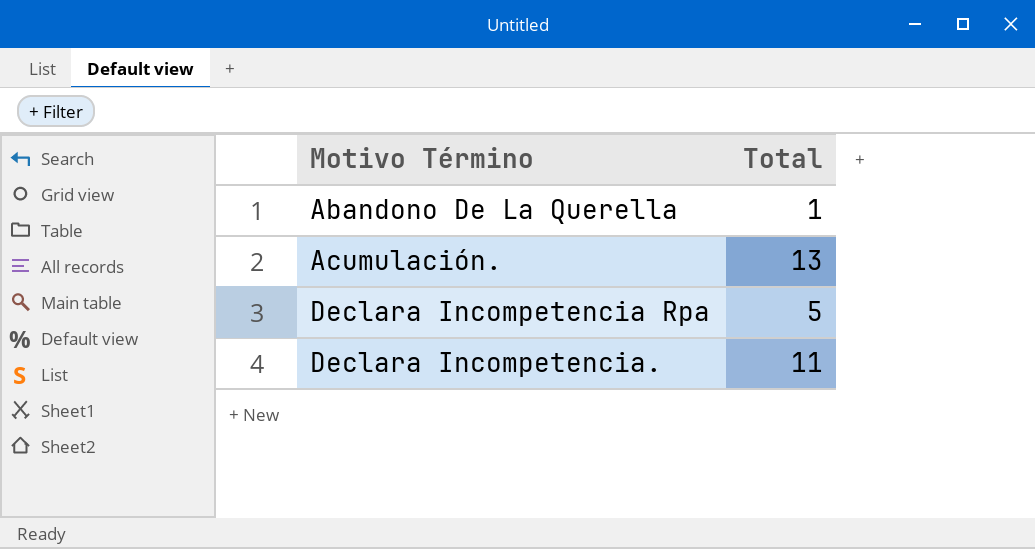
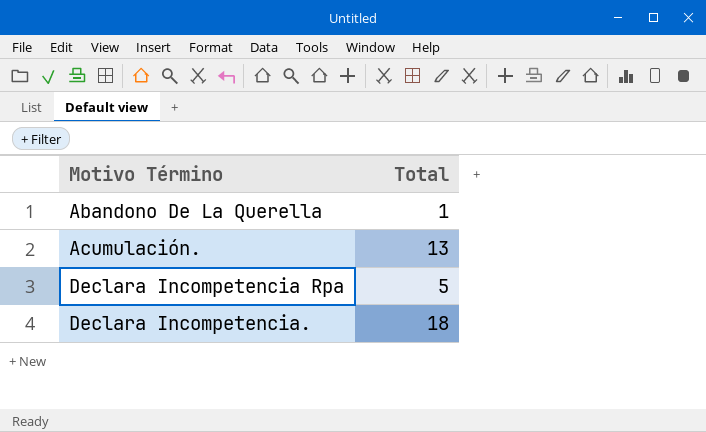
Declara Incompetencia. | Total: 11 -> 18

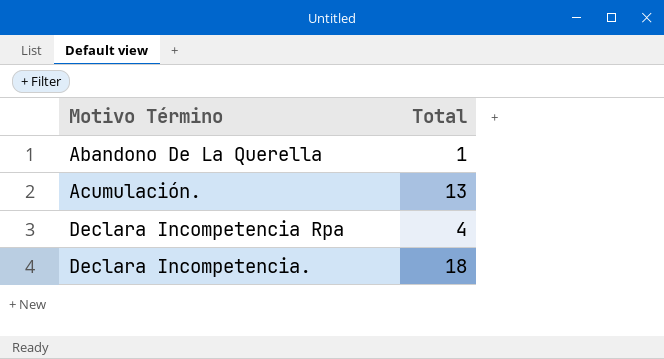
Declara Incompetencia Rpa | Total: 5 -> 4

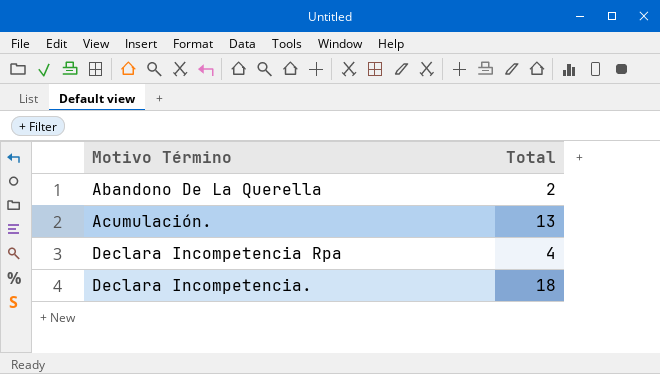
Abandono De La Querella | Total: 1 -> 2

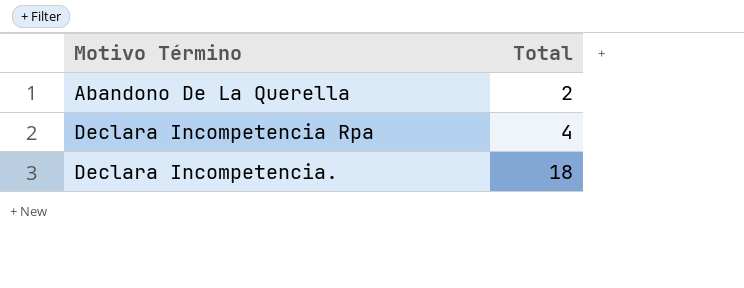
row Acumulación.: 13 -> none

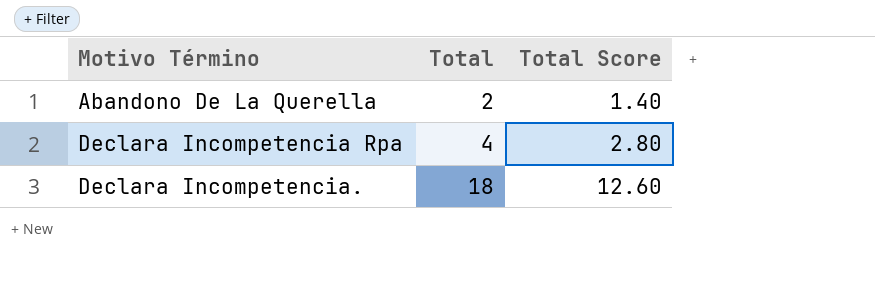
column Total Score | formula: none -> [Total] * 0.7

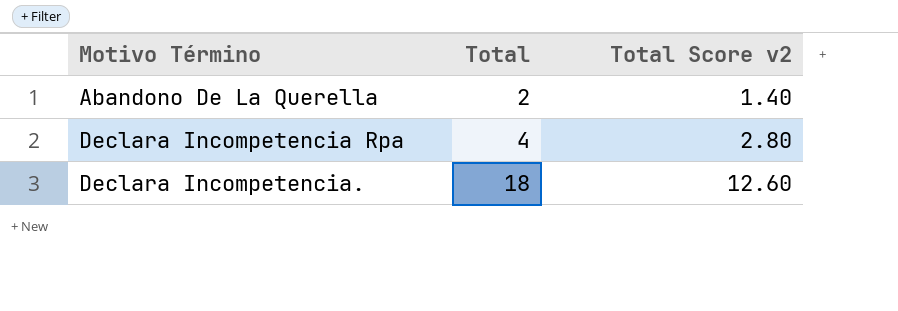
column name: Total Score -> Total Score v2

